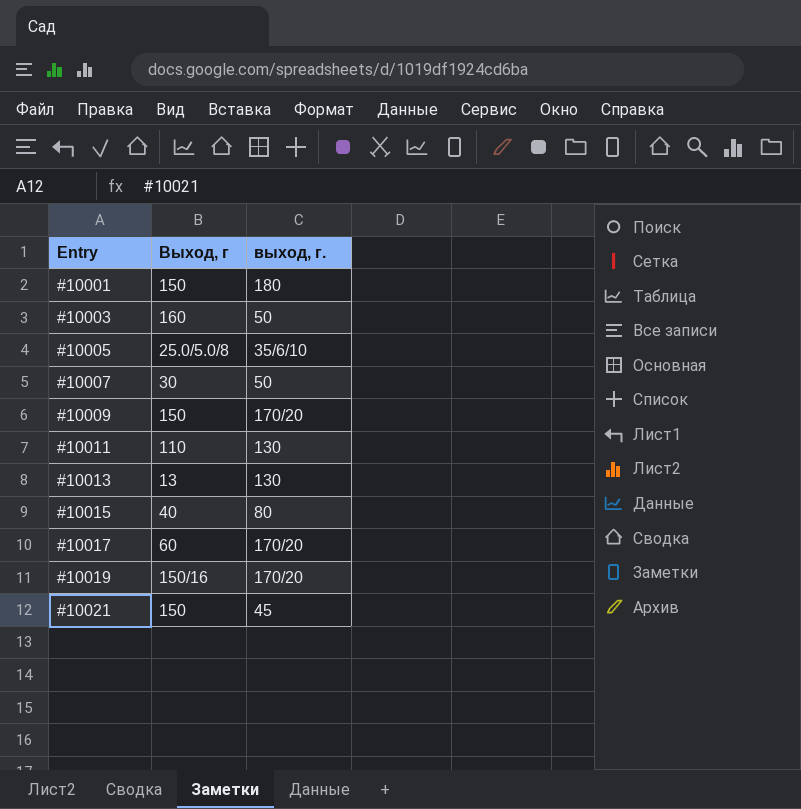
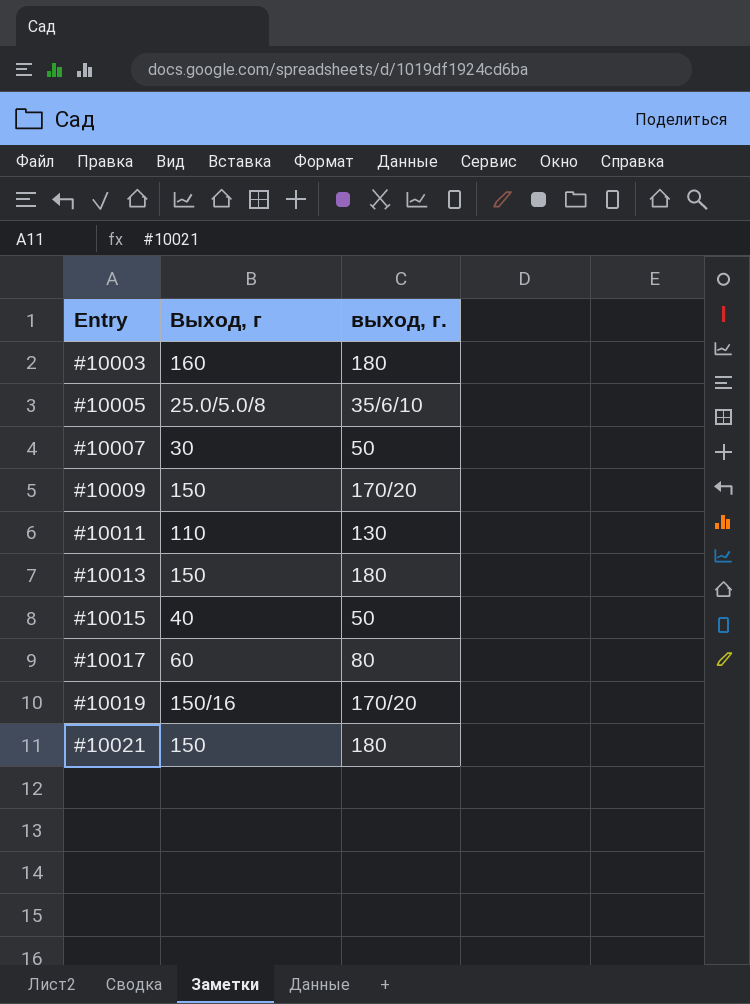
row #10001: 150 | 180 -> none
#10003 | выход, г.: 50 -> 180
#10013 | Выход, г: 13 -> 150
#10013 | выход, г.: 130 -> 180
#10015 | выход, г.: 80 -> 50
#10017 | выход, г.: 170/20 -> 80
#10021 | выход, г.: 45 -> 180

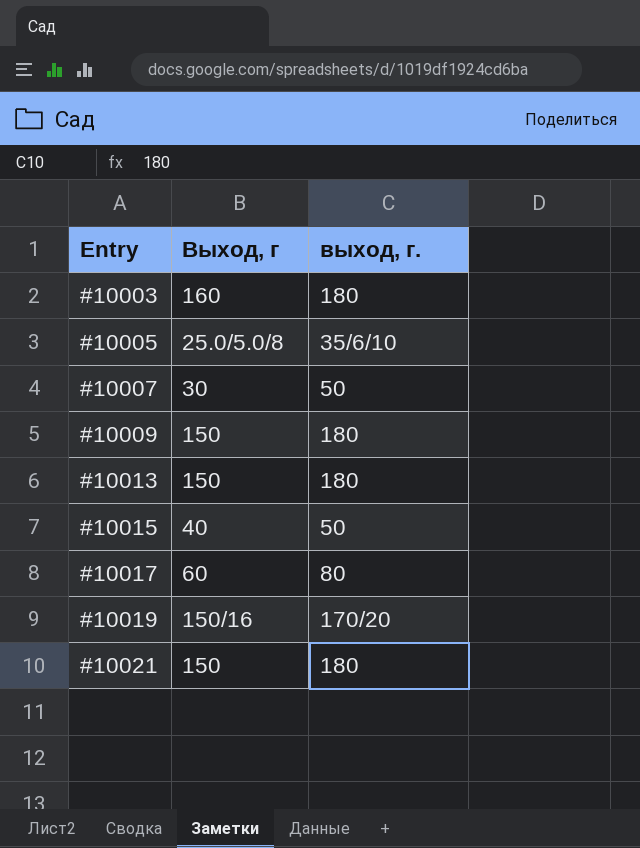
row #10011: 110 | 130 -> none
#10009 | выход, г.: 170/20 -> 180

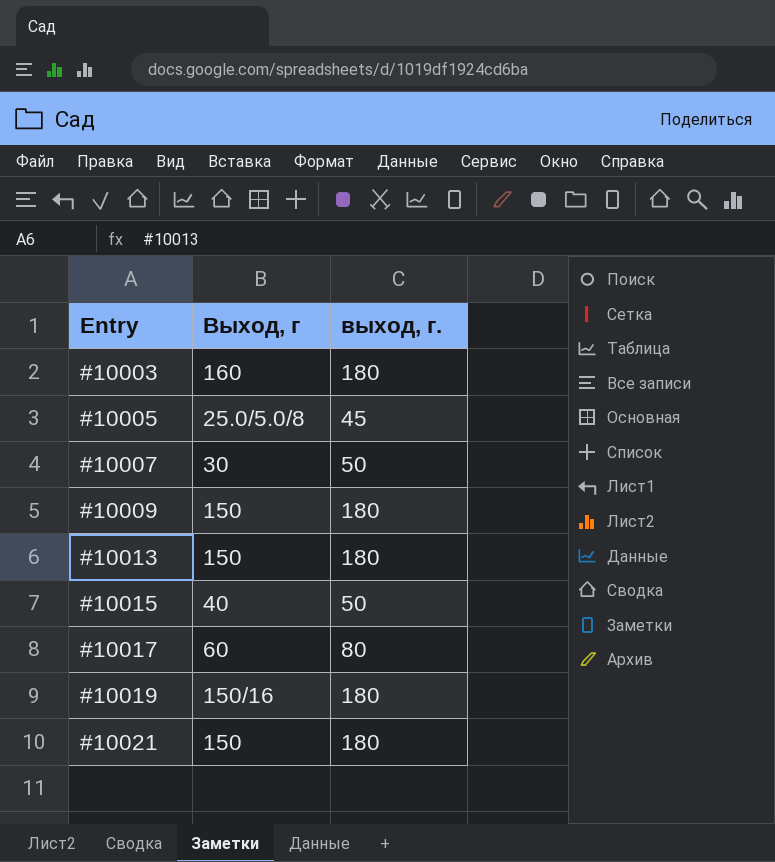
#10005 | выход, г.: 35/6/10 -> 45
#10019 | выход, г.: 170/20 -> 180

